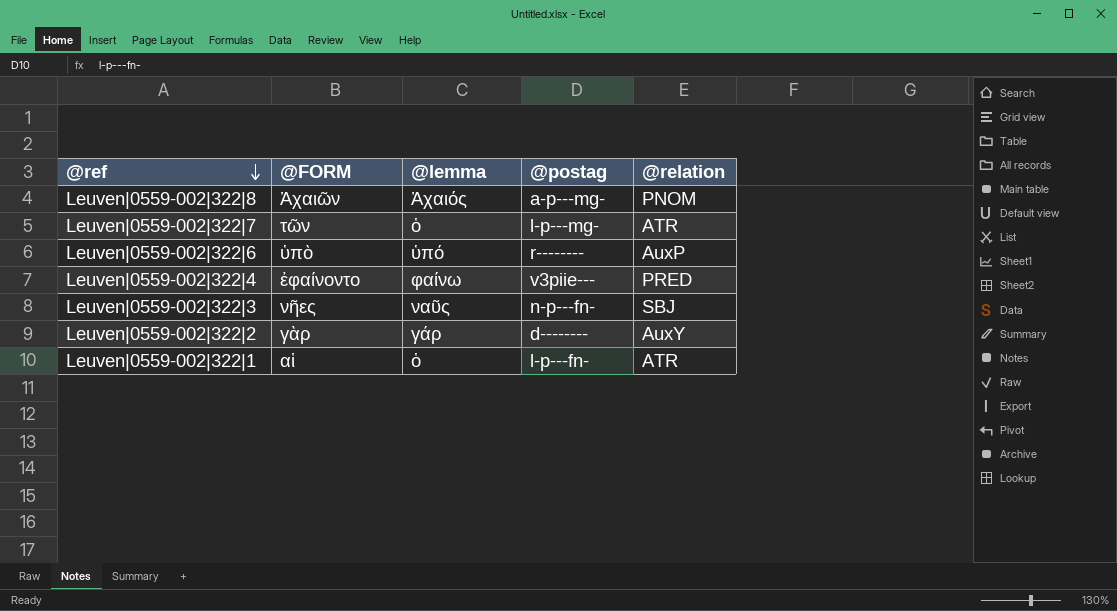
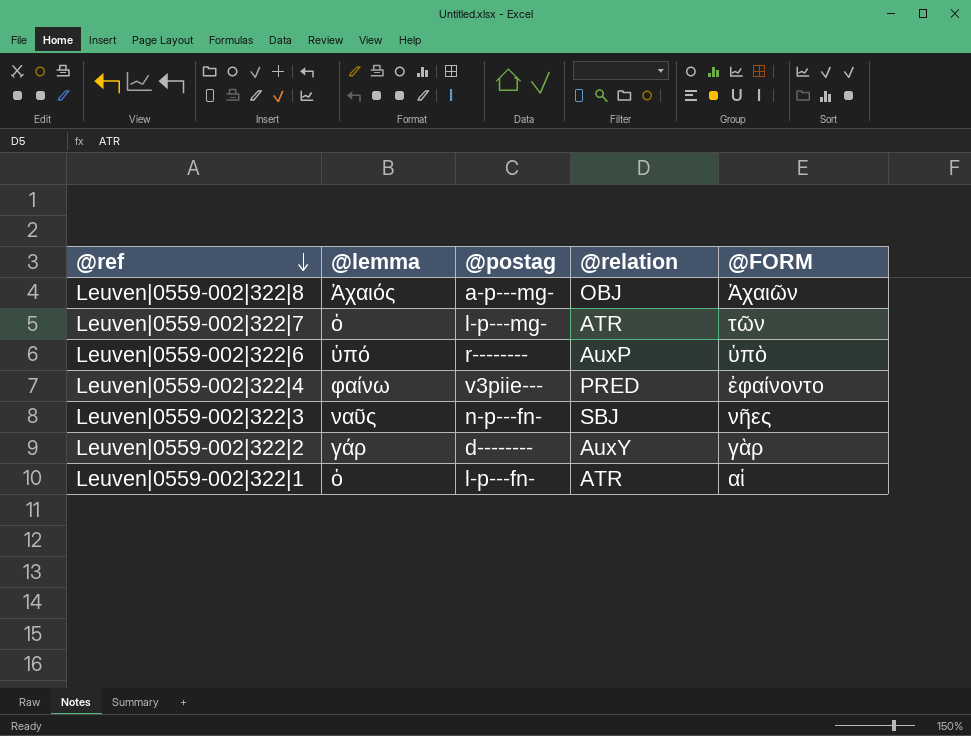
column @FORM | position: 2 -> 5
Leuven|0559-002|322|8 | @relation: PNOM -> OBJ

